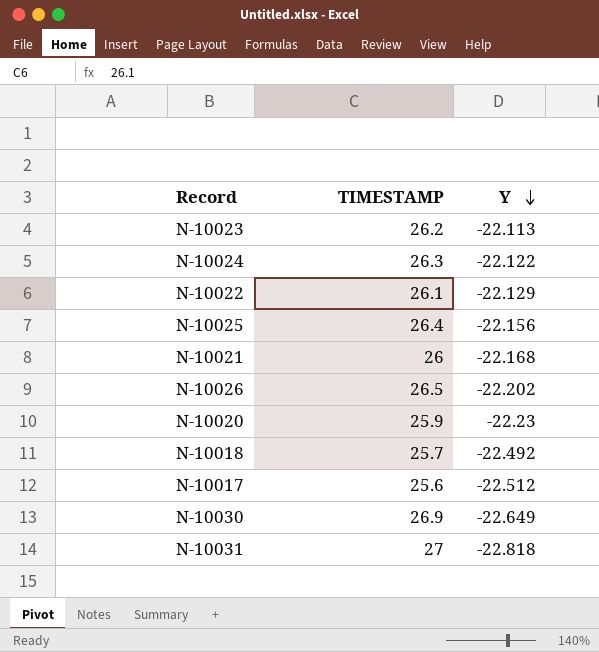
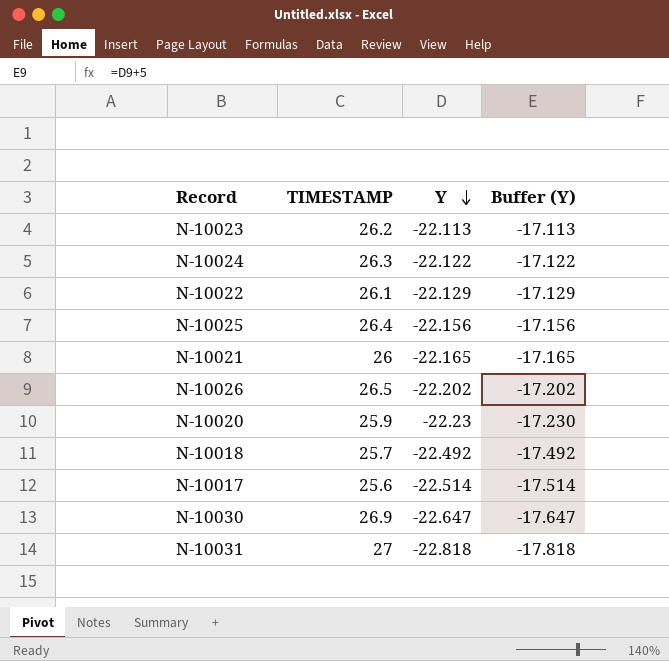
column Buffer (Y) | formula: none -> [Y] + 5
N-10021 | Y: -22.168 -> -22.165
N-10017 | Y: -22.512 -> -22.514
N-10030 | Y: -22.649 -> -22.647

